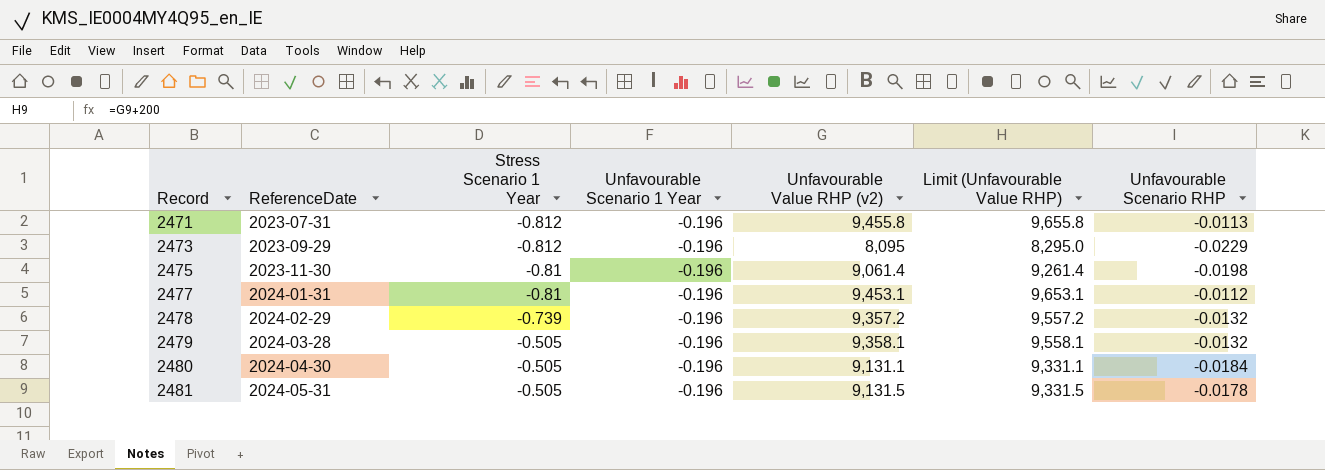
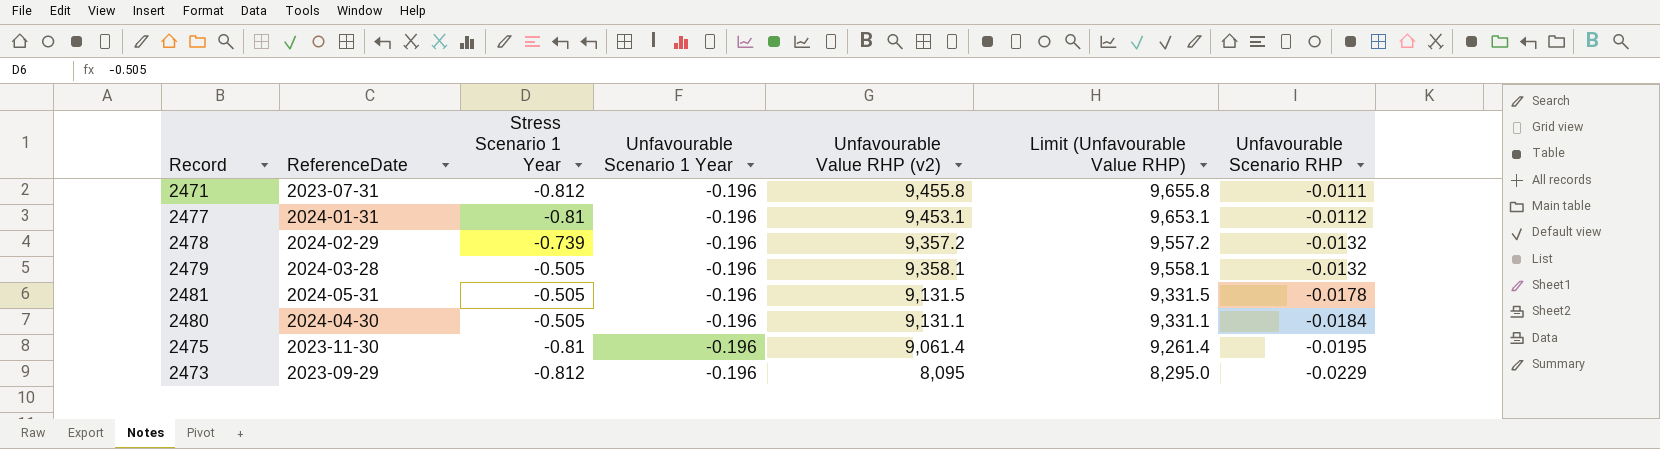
row order: Record ascending -> Unfavourable Scenario RHP descending
2471 | Unfavourable Scenario RHP: -0.0113 -> -0.0111
2475 | Unfavourable Scenario RHP: -0.0198 -> -0.0195

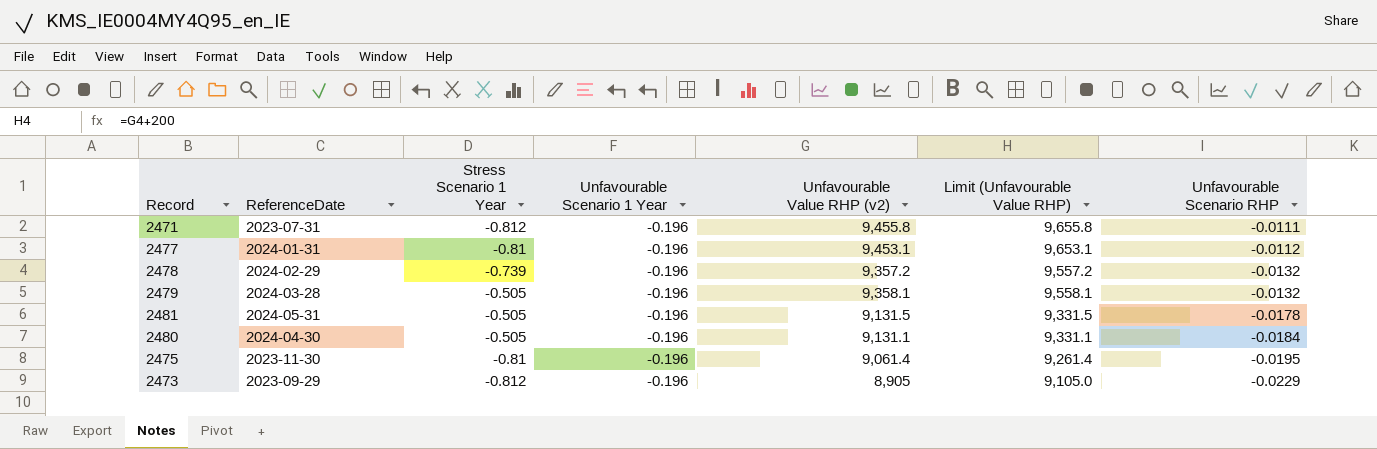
2473 | Unfavourable Value RHP (v2): 8,095 -> 8,905
2473 | Limit (Unfavourable Value RHP): 8,295.0 -> 9,105.0

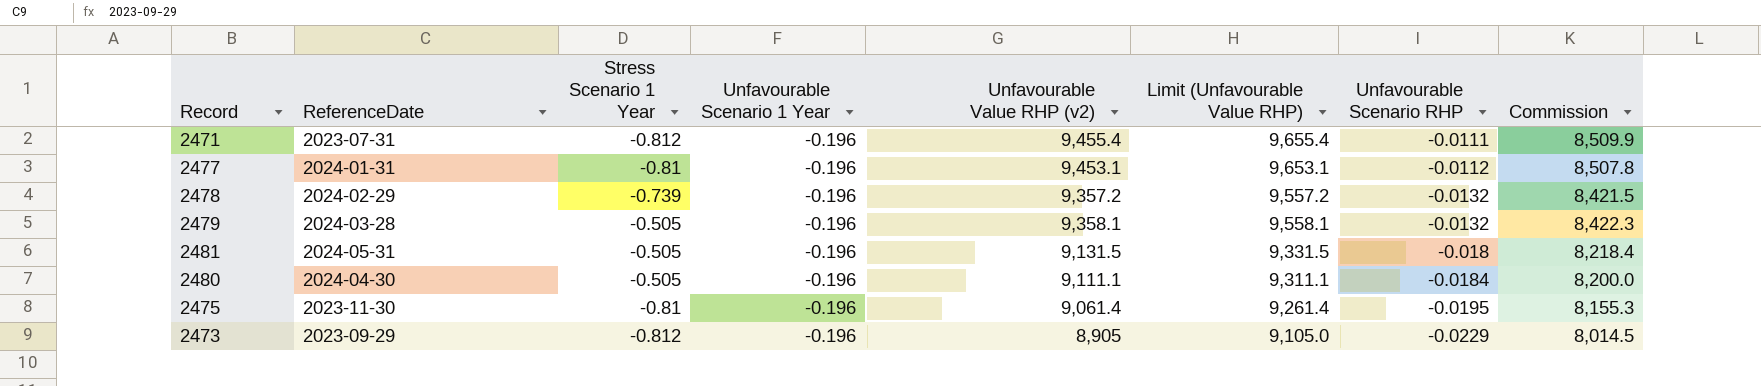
column Commission | formula: none -> [Unfavourable Value RHP (v2)] * 0.9
2471 | Unfavourable Value RHP (v2): 9,455.8 -> 9,455.4
2471 | Limit (Unfavourable Value RHP): 9,655.8 -> 9,655.4
2481 | Unfavourable Scenario RHP: -0.0178 -> -0.018
2480 | Unfavourable Value RHP (v2): 9,131.1 -> 9,111.1
2480 | Limit (Unfavourable Value RHP): 9,331.1 -> 9,311.1

